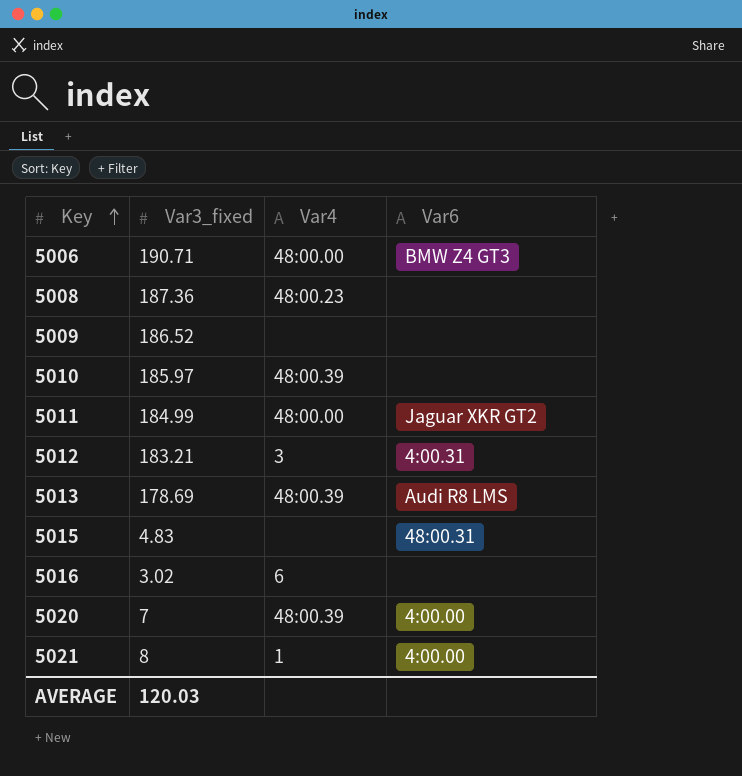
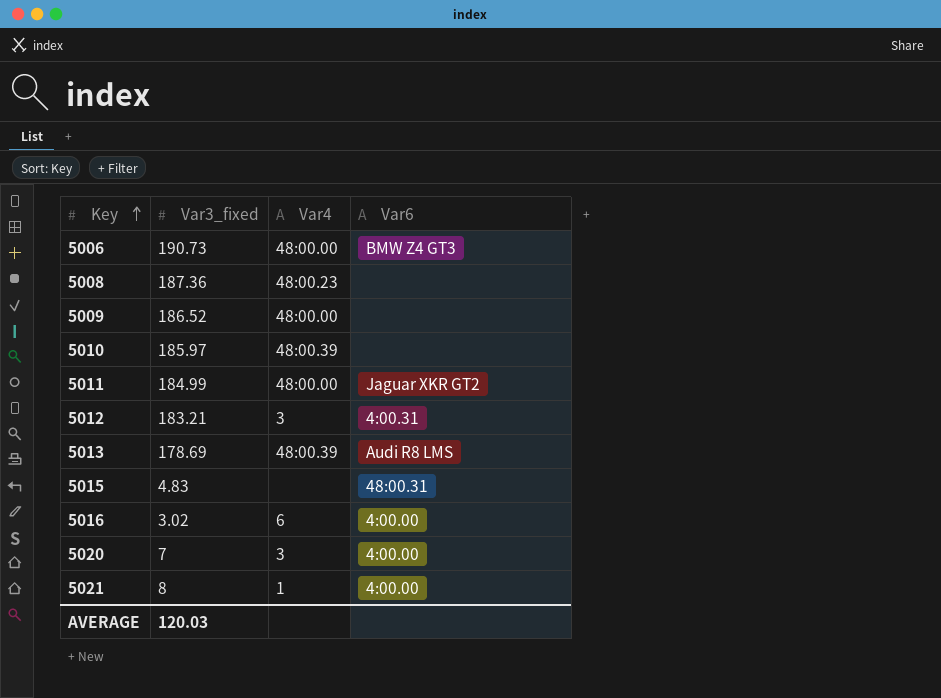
5006 | Var3_fixed: 190.71 -> 190.73
5009 | Var4: none -> 48:00.00
5016 | Var6: none -> 4:00.00
5020 | Var4: 48:00.39 -> 3

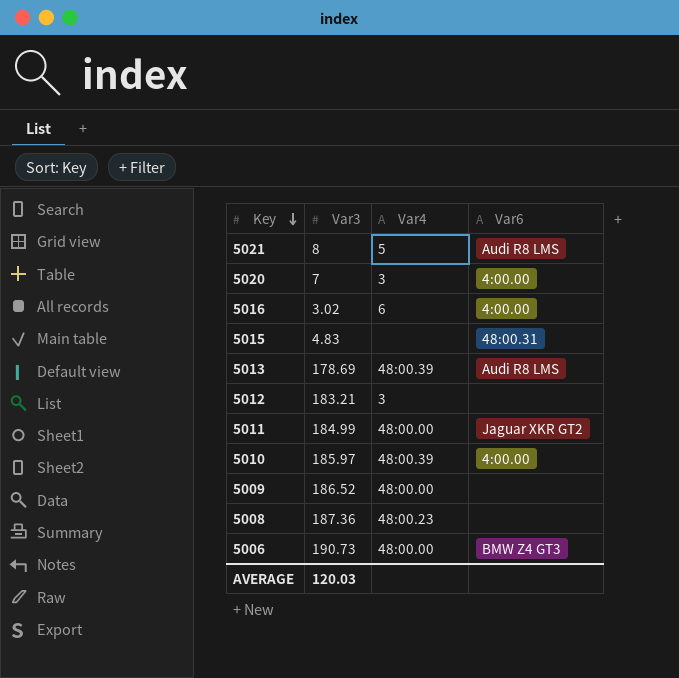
row order: Key ascending -> Key descending
column name: Var3_fixed -> Var3
5021 | Var4: 1 -> 5
5021 | Var6: 4:00.00 -> Audi R8 LMS
5012 | Var6: 4:00.31 -> none
5010 | Var6: none -> 4:00.00

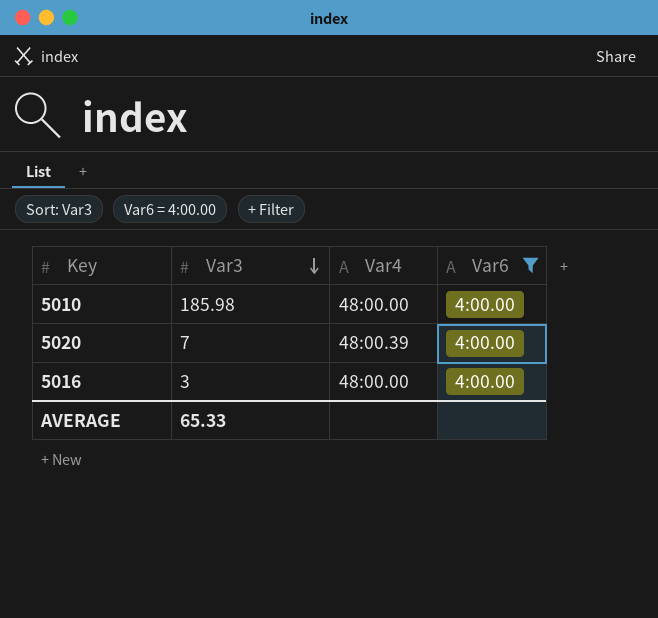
filter: none -> Var6 = 4:00.00
row order: Key descending -> Var3 descending
5010 | Var3: 185.97 -> 185.98
5010 | Var4: 48:00.39 -> 48:00.00
5020 | Var4: 3 -> 48:00.39
5016 | Var3: 3.02 -> 3
5016 | Var4: 6 -> 48:00.00
AVERAGE | Var3: 120.03 -> 65.33

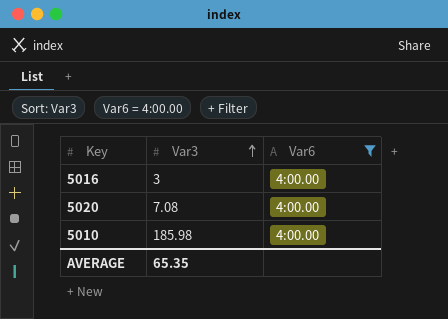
row order: Var3 descending -> Var3 ascending
column Var4 | position: 3 -> none
5020 | Var3: 7 -> 7.08
AVERAGE | Var3: 65.33 -> 65.35

